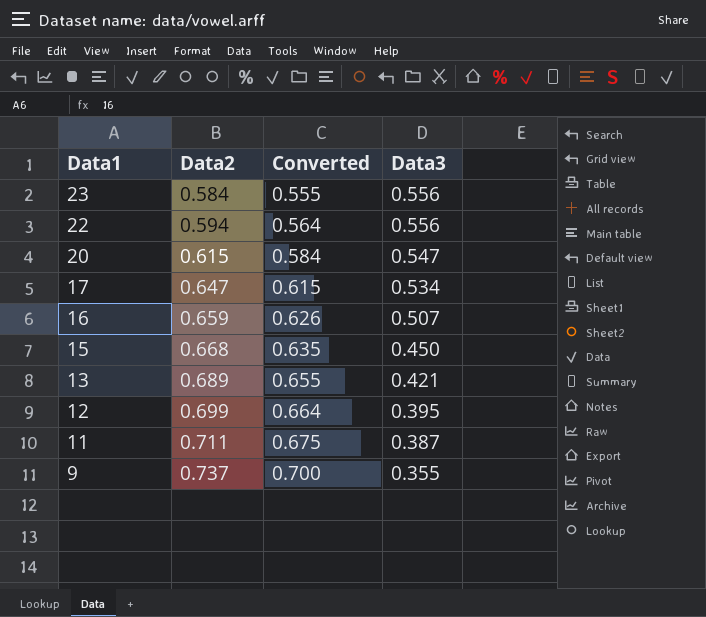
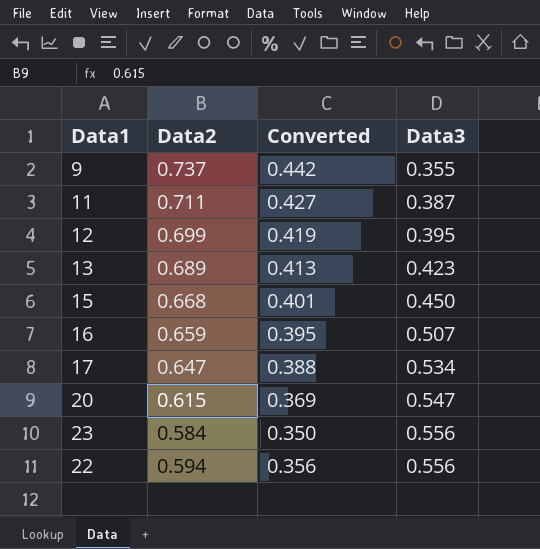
row order: Data1 descending -> Data3 ascending
column Converted | formula: [Data2] * 0.95 -> [Data2] * 0.6
13 | Data3: 0.421 -> 0.423

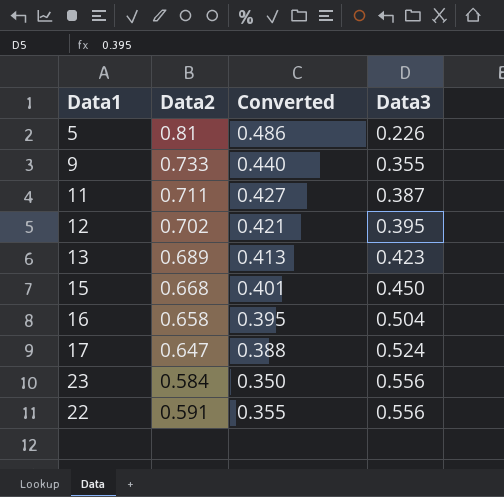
row 20: 0.615 | 0.369 | 0.547 -> none
row 5: none -> 0.81 | 0.486 | 0.226
9 | Data2: 0.737 -> 0.733
9 | Converted: 0.442 -> 0.440
12 | Data2: 0.699 -> 0.702
12 | Converted: 0.419 -> 0.421
16 | Data2: 0.659 -> 0.658
16 | Data3: 0.507 -> 0.504
17 | Data3: 0.534 -> 0.524
22 | Data2: 0.594 -> 0.591
22 | Converted: 0.356 -> 0.355

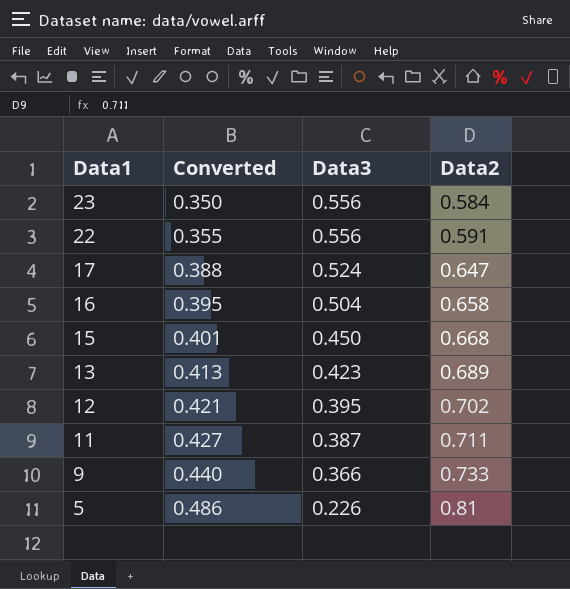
row order: Data3 ascending -> Data1 descending
column Data2 | position: 2 -> 4
9 | Data3: 0.355 -> 0.366

